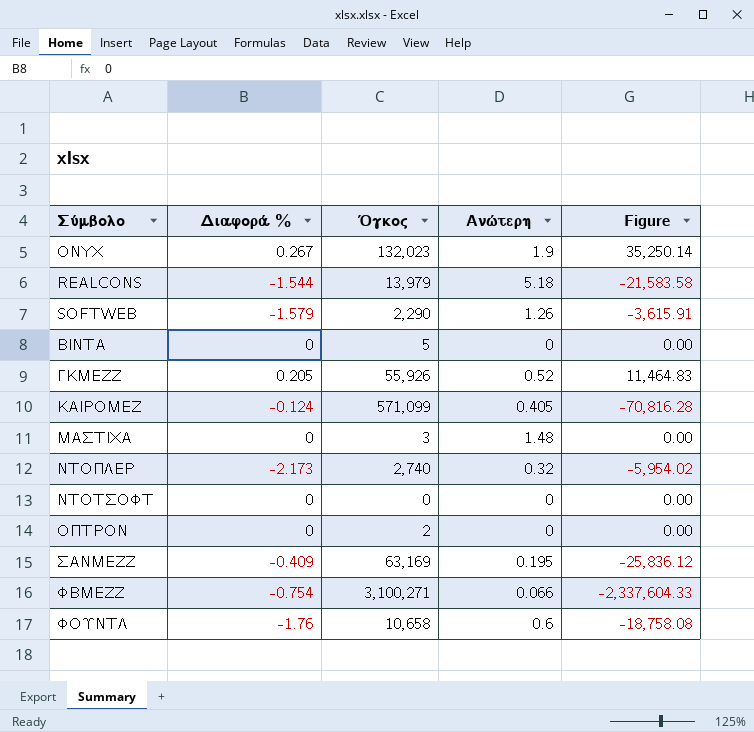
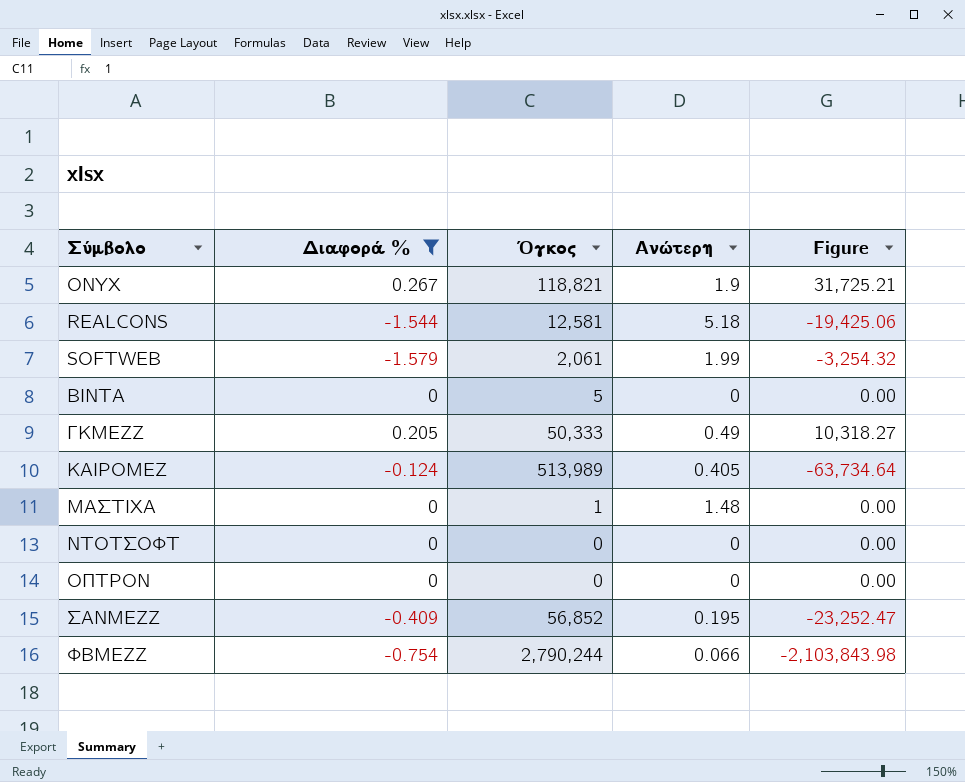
filter: none -> Διαφορά % >= -1.579
ONYX | Όγκος: 132,023 -> 118,821
ONYX | Figure: 35,250.14 -> 31,725.21
REALCONS | Όγκος: 13,979 -> 12,581
REALCONS | Figure: -21,583.58 -> -19,425.06
SOFTWEB | Όγκος: 2,290 -> 2,061
SOFTWEB | Ανώτερη: 1.26 -> 1.99
SOFTWEB | Figure: -3,615.91 -> -3,254.32
ΓΚΜΕΖΖ | Όγκος: 55,926 -> 50,333
ΓΚΜΕΖΖ | Ανώτερη: 0.52 -> 0.49
ΓΚΜΕΖΖ | Figure: 11,464.83 -> 10,318.27
ΚΑΙΡΟΜΕΖ | Όγκος: 571,099 -> 513,989
ΚΑΙΡΟΜΕΖ | Figure: -70,816.28 -> -63,734.64
ΜΑΣΤΙΧΑ | Όγκος: 3 -> 1
ΟΠΤΡΟΝ | Όγκος: 2 -> 0
ΣΑΝΜΕΖΖ | Όγκος: 63,169 -> 56,852
ΣΑΝΜΕΖΖ | Figure: -25,836.12 -> -23,252.47
ΦΒΜΕΖΖ | Όγκος: 3,100,271 -> 2,790,244
ΦΒΜΕΖΖ | Figure: -2,337,604.33 -> -2,103,843.98

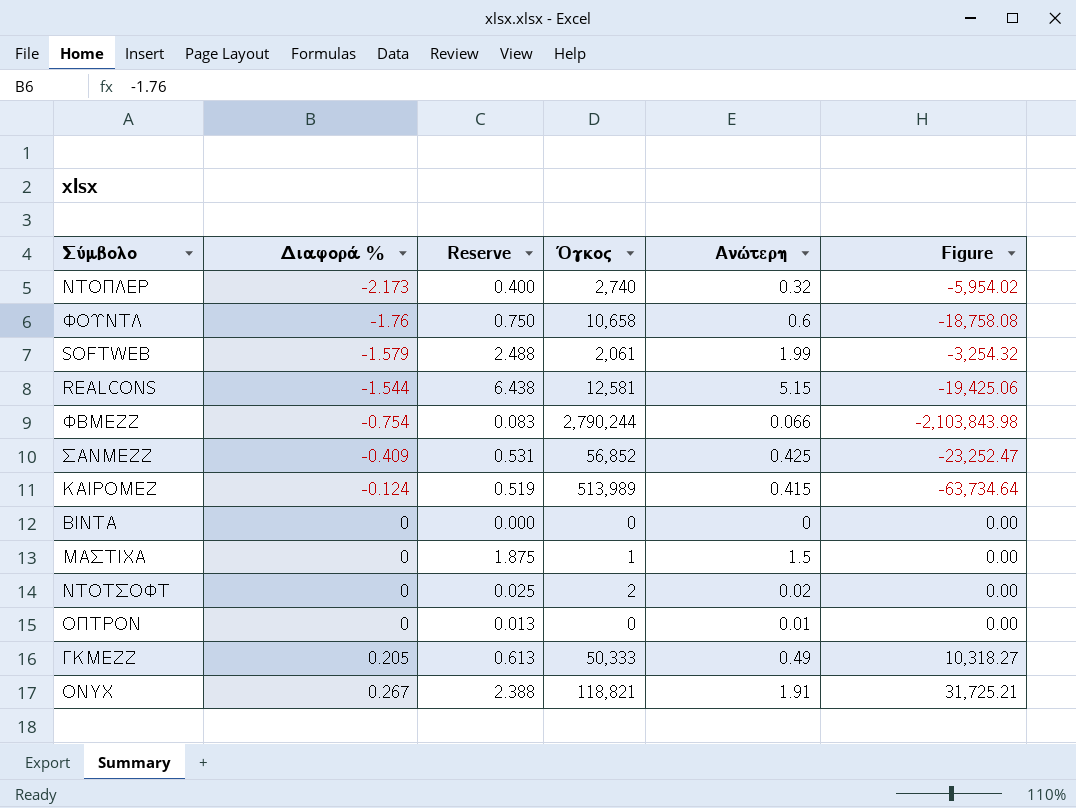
filter: Διαφορά % >= -1.579 -> none
row order: Σύμβολο ascending -> Διαφορά % ascending
column Reserve | formula: none -> [Ανώτερη] * 1.25
REALCONS | Ανώτερη: 5.18 -> 5.15
ΣΑΝΜΕΖΖ | Ανώτερη: 0.195 -> 0.425
ΚΑΙΡΟΜΕΖ | Ανώτερη: 0.405 -> 0.415
ΒΙΝΤΑ | Όγκος: 5 -> 0
ΜΑΣΤΙΧΑ | Ανώτερη: 1.48 -> 1.5
ΝΤΟΤΣΟΦΤ | Όγκος: 0 -> 2
ΝΤΟΤΣΟΦΤ | Ανώτερη: 0 -> 0.02
ΟΠΤΡΟΝ | Ανώτερη: 0 -> 0.01
ONYX | Ανώτερη: 1.9 -> 1.91

